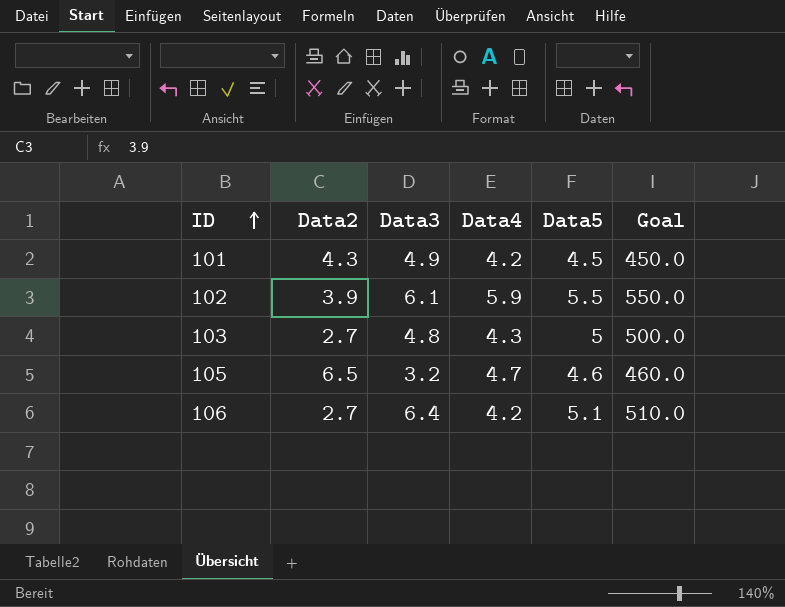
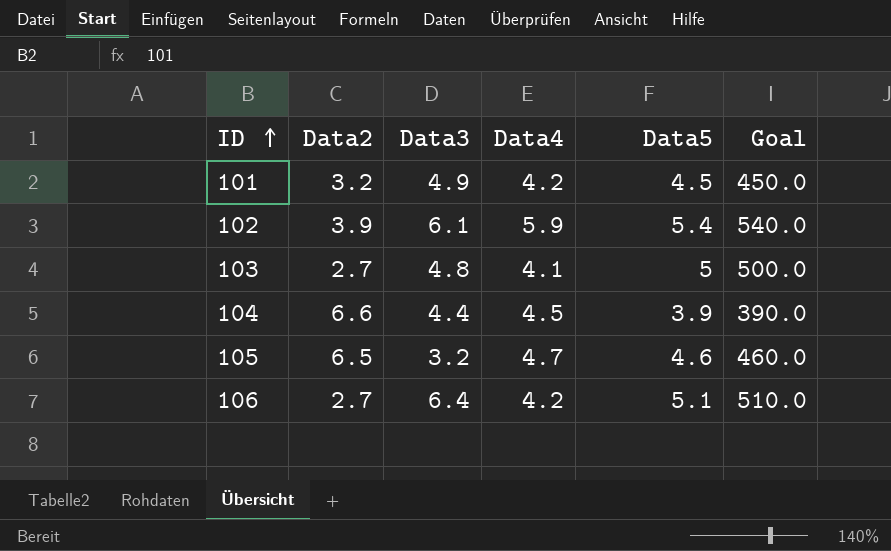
101 | Data2: 4.3 -> 3.2
102 | Data5: 5.5 -> 5.4
102 | Goal: 550.0 -> 540.0
103 | Data4: 4.3 -> 4.1
row 104: none -> 6.6 | 4.4 | 4.5 | 3.9 | 390.0

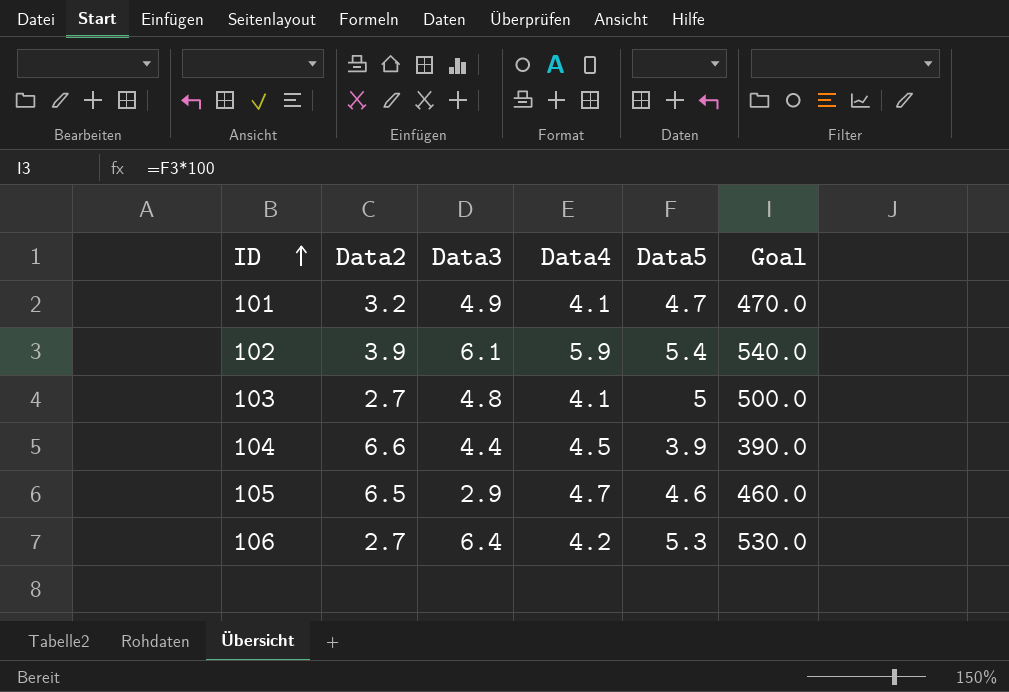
101 | Data4: 4.2 -> 4.1
101 | Data5: 4.5 -> 4.7
101 | Goal: 450.0 -> 470.0
105 | Data3: 3.2 -> 2.9
106 | Data5: 5.1 -> 5.3
106 | Goal: 510.0 -> 530.0

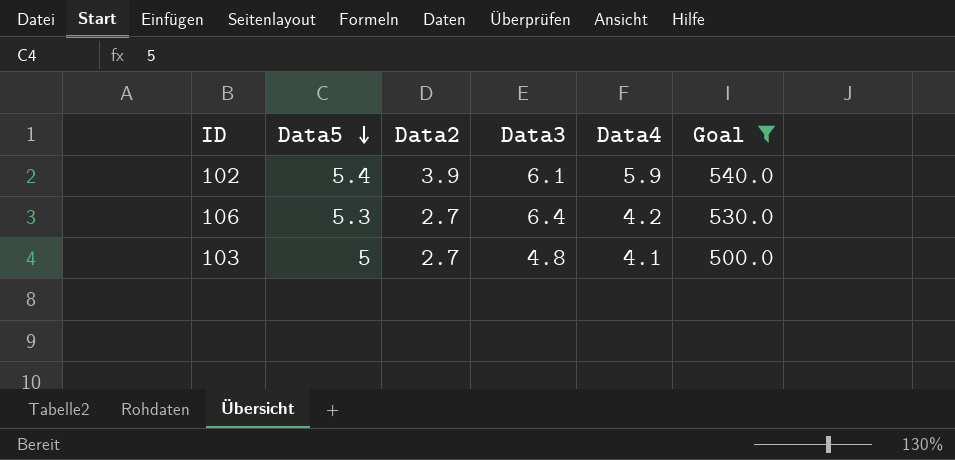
filter: none -> Goal >= 500.0
row order: ID ascending -> Data5 descending
column Data5 | position: 5 -> 2

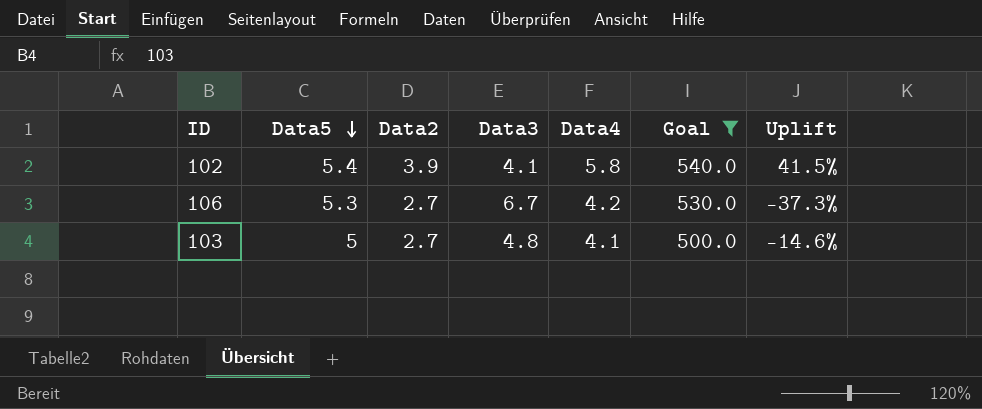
column Uplift | formula: none -> ([Data4] - [Data3]) / [Data3]
102 | Data3: 6.1 -> 4.1
102 | Data4: 5.9 -> 5.8
106 | Data3: 6.4 -> 6.7

